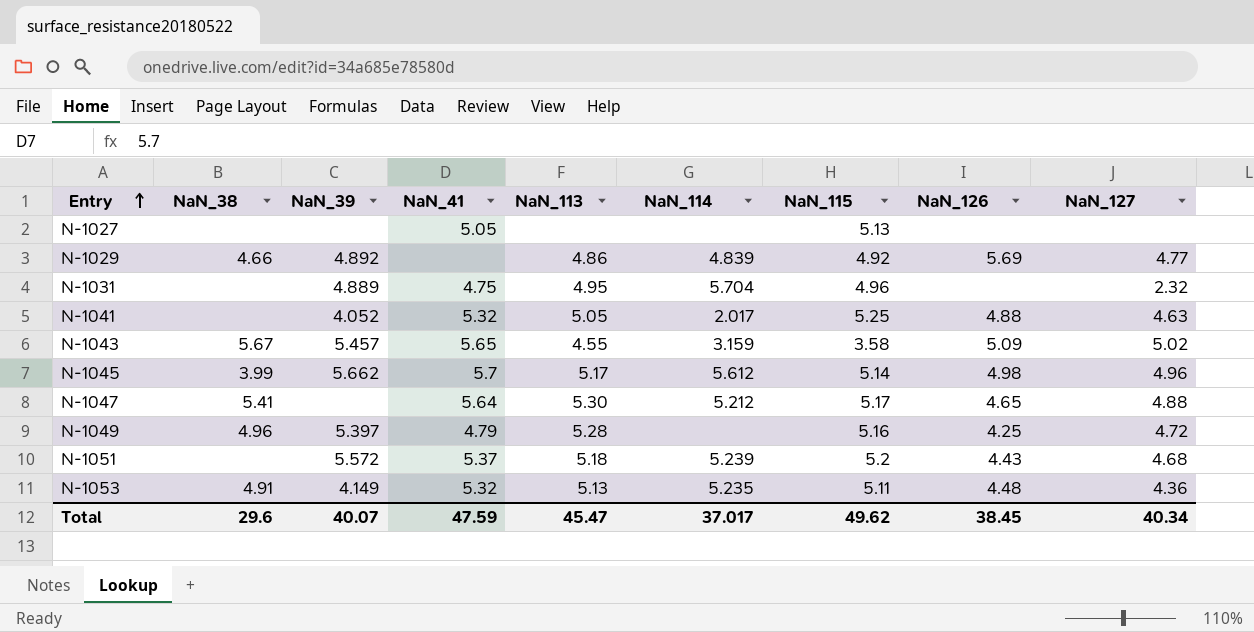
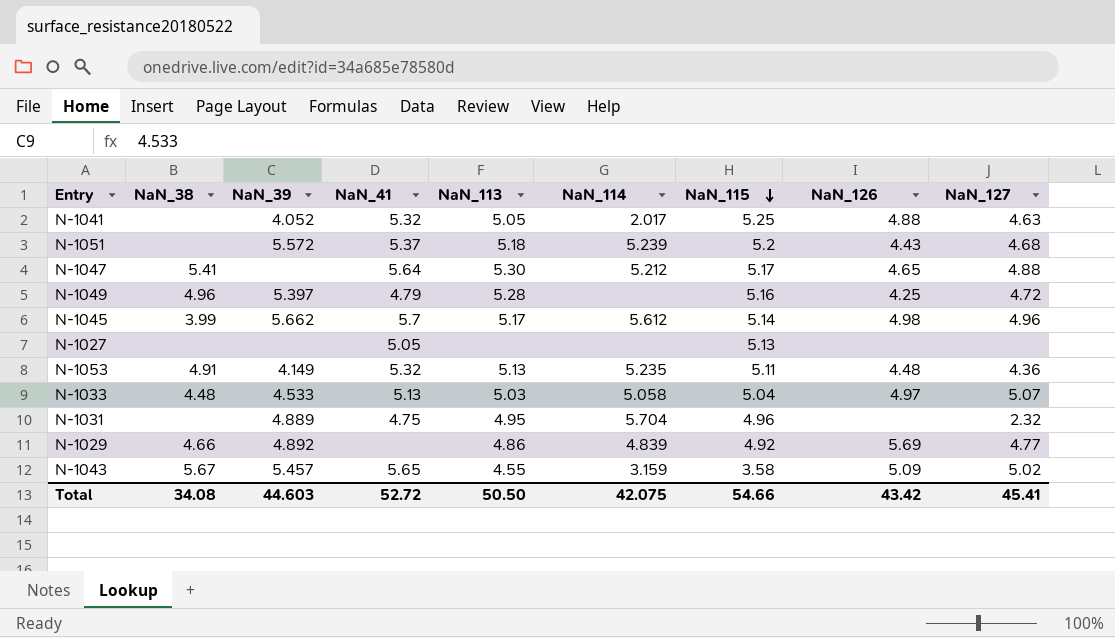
row order: Entry ascending -> NaN_115 descending
row N-1033: none -> 4.48 | 4.533 | 5.13 | 5.03 | 5.058 | 5.04 | 4.97 | 5.07
Total | NaN_38: 29.6 -> 34.08
Total | NaN_39: 40.07 -> 44.603
Total | NaN_41: 47.59 -> 52.72
Total | NaN_113: 45.47 -> 50.50
Total | NaN_114: 37.017 -> 42.075
Total | NaN_115: 49.62 -> 54.66
Total | NaN_126: 38.45 -> 43.42
Total | NaN_127: 40.34 -> 45.41

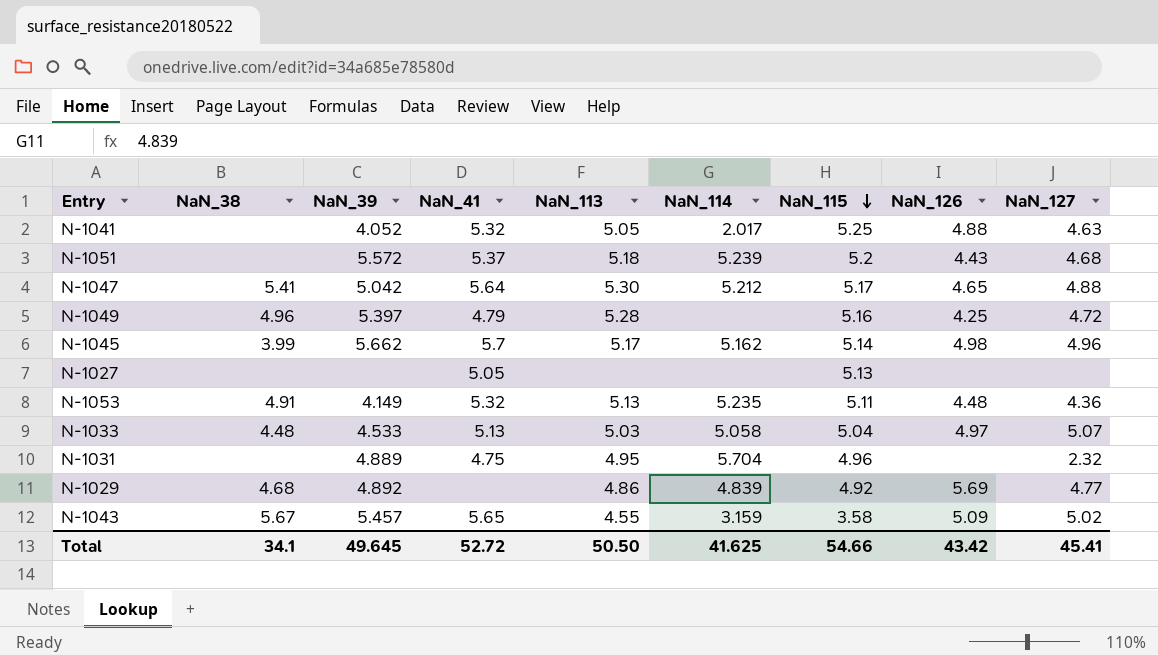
N-1047 | NaN_39: none -> 5.042
N-1045 | NaN_114: 5.612 -> 5.162
N-1029 | NaN_38: 4.66 -> 4.68
Total | NaN_38: 34.08 -> 34.1
Total | NaN_39: 44.603 -> 49.645
Total | NaN_114: 42.075 -> 41.625

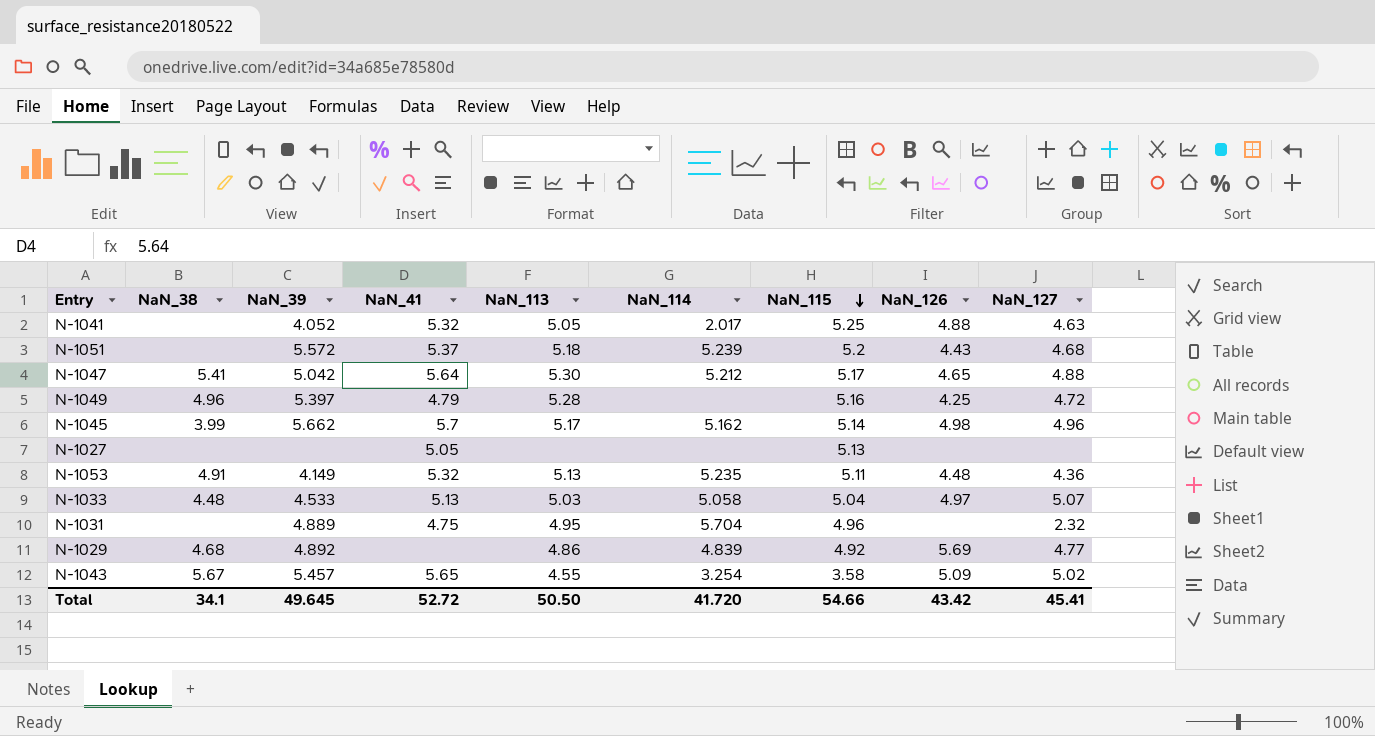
N-1043 | NaN_114: 3.159 -> 3.254
Total | NaN_114: 41.625 -> 41.720

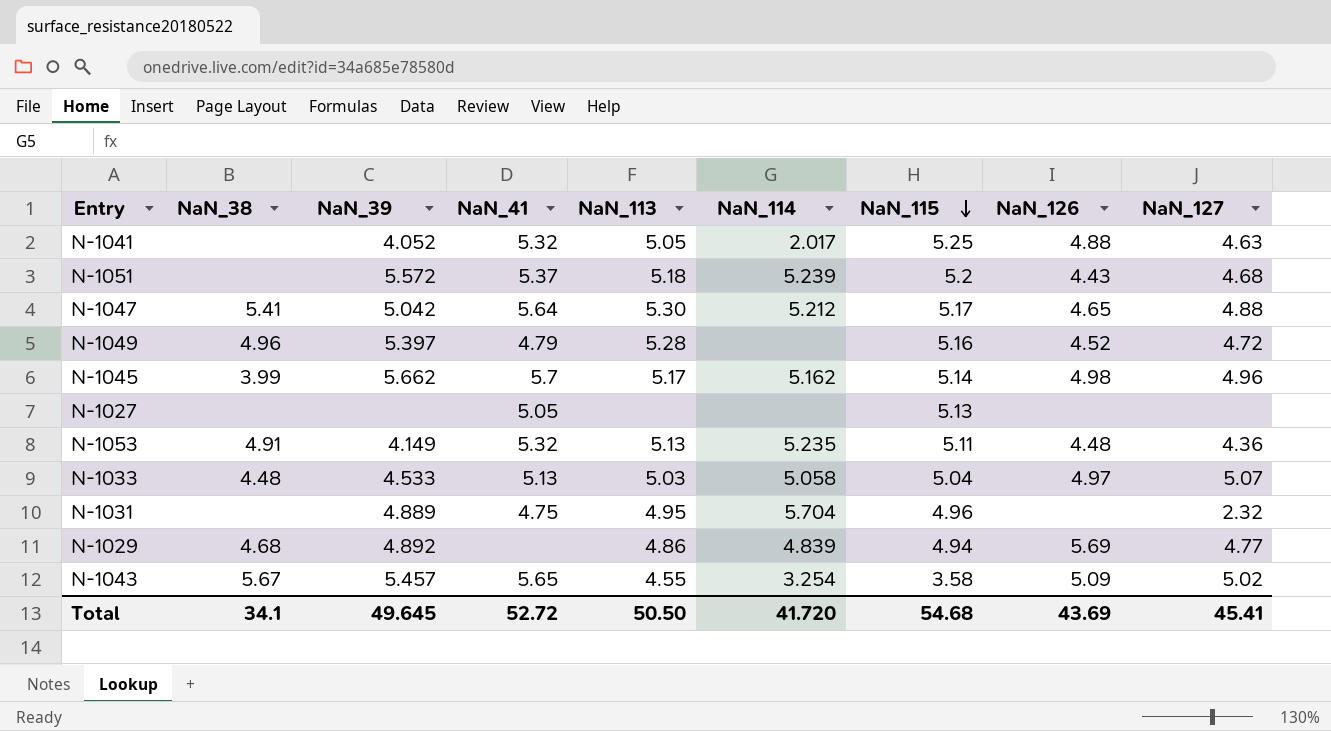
N-1049 | NaN_126: 4.25 -> 4.52
N-1029 | NaN_115: 4.92 -> 4.94
Total | NaN_115: 54.66 -> 54.68
Total | NaN_126: 43.42 -> 43.69

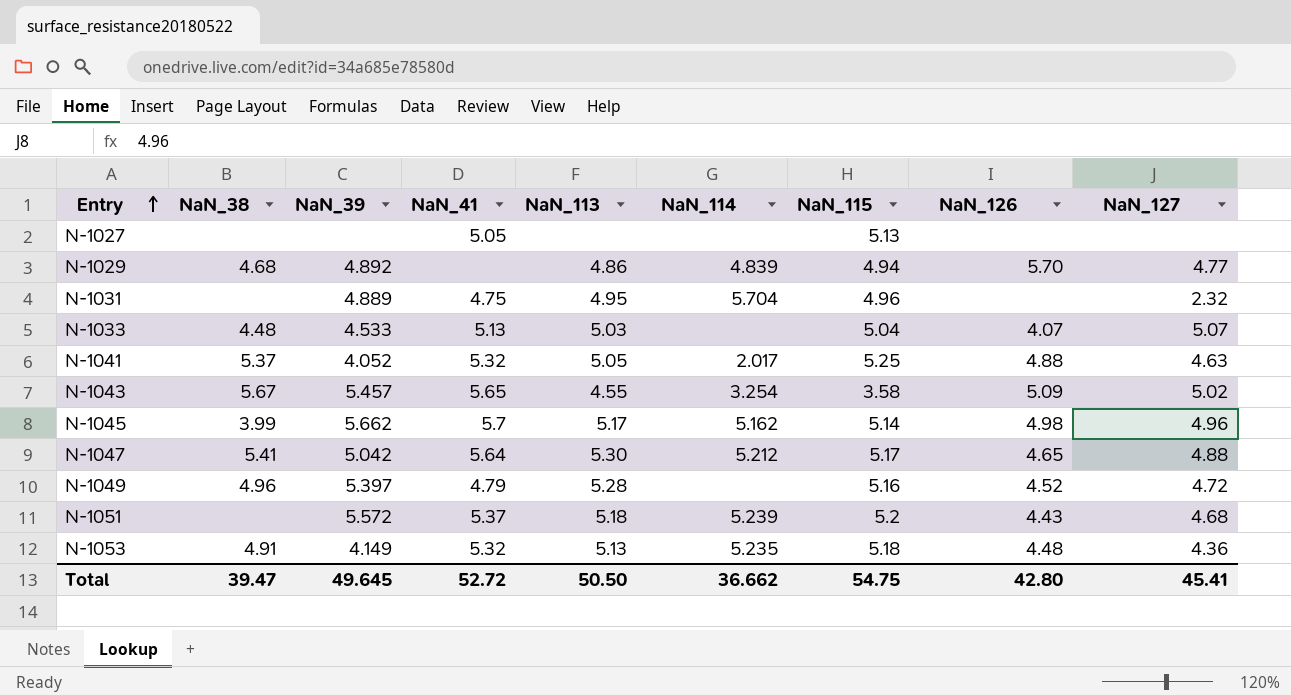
row order: NaN_115 descending -> Entry ascending
N-1029 | NaN_126: 5.69 -> 5.70
N-1033 | NaN_114: 5.058 -> none
N-1033 | NaN_126: 4.97 -> 4.07
N-1041 | NaN_38: none -> 5.37
N-1053 | NaN_115: 5.11 -> 5.18
Total | NaN_38: 34.1 -> 39.47
Total | NaN_114: 41.720 -> 36.662
Total | NaN_115: 54.68 -> 54.75
Total | NaN_126: 43.69 -> 42.80

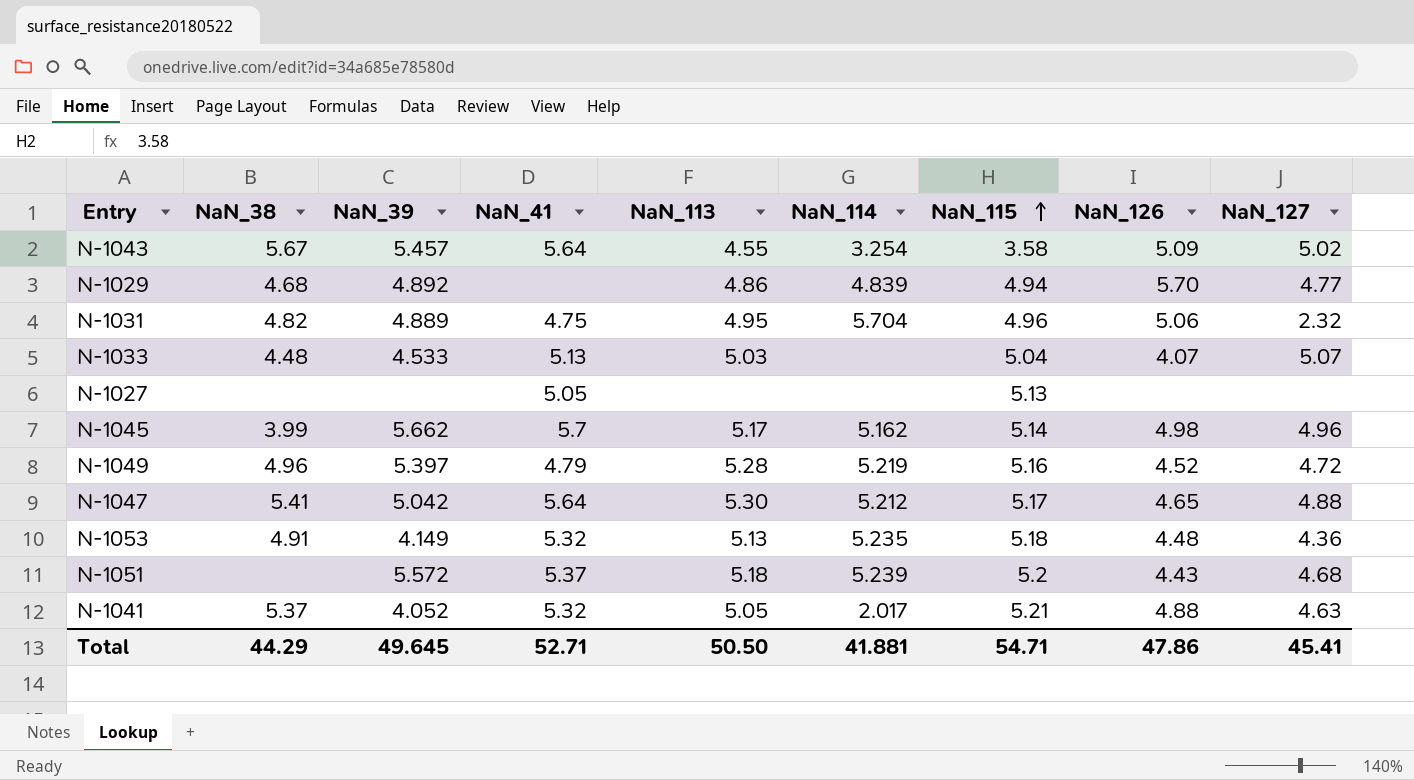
row order: Entry ascending -> NaN_115 ascending
N-1043 | NaN_41: 5.65 -> 5.64
N-1031 | NaN_38: none -> 4.82
N-1031 | NaN_126: none -> 5.06
N-1049 | NaN_114: none -> 5.219
N-1041 | NaN_115: 5.25 -> 5.21
Total | NaN_38: 39.47 -> 44.29
Total | NaN_41: 52.72 -> 52.71
Total | NaN_114: 36.662 -> 41.881
Total | NaN_115: 54.75 -> 54.71
Total | NaN_126: 42.80 -> 47.86

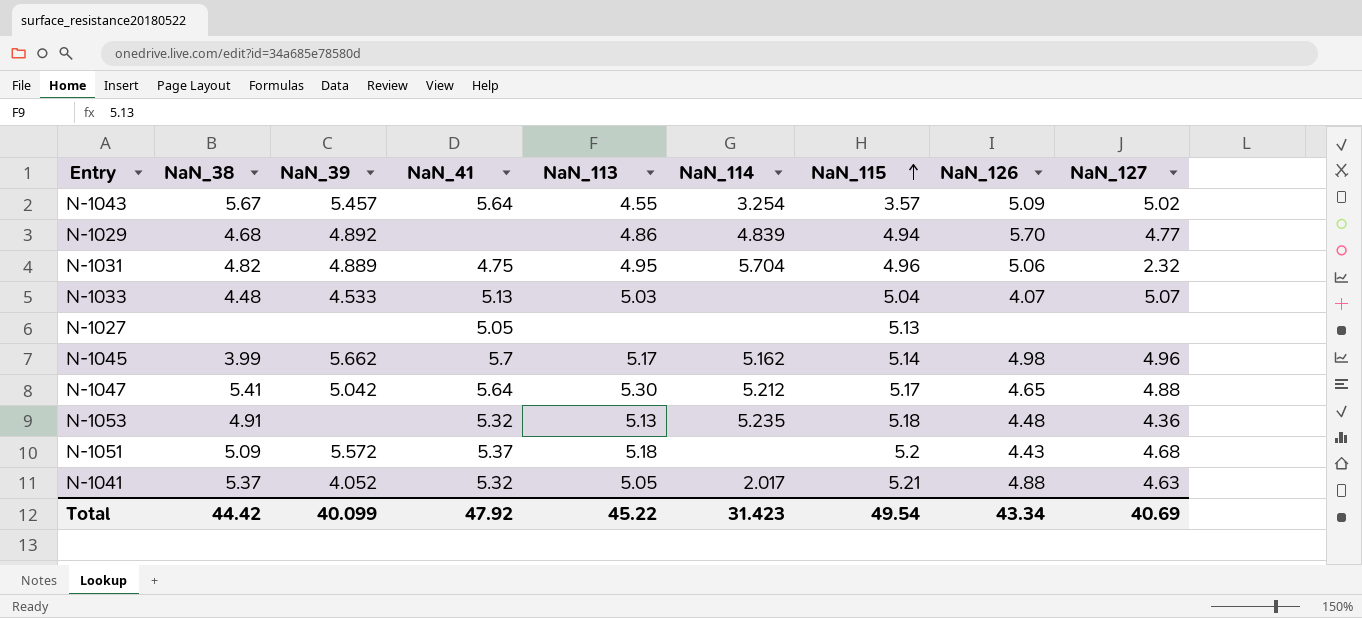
row N-1049: 4.96 | 5.397 | 4.79 | 5.28 | 5.219 | 5.16 | 4.52 | 4.72 -> none
N-1043 | NaN_115: 3.58 -> 3.57
N-1053 | NaN_39: 4.149 -> none
N-1051 | NaN_38: none -> 5.09
N-1051 | NaN_114: 5.239 -> none
Total | NaN_38: 44.29 -> 44.42
Total | NaN_39: 49.645 -> 40.099
Total | NaN_41: 52.71 -> 47.92
Total | NaN_113: 50.50 -> 45.22
Total | NaN_114: 41.881 -> 31.423
Total | NaN_115: 54.71 -> 49.54
Total | NaN_126: 47.86 -> 43.34
Total | NaN_127: 45.41 -> 40.69

